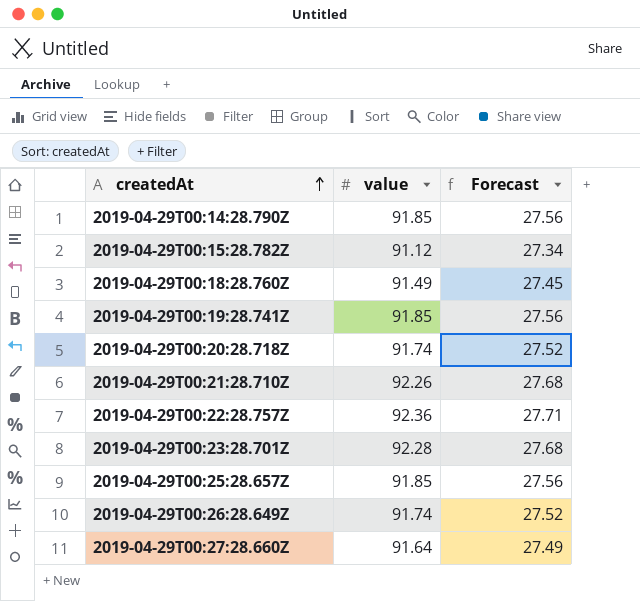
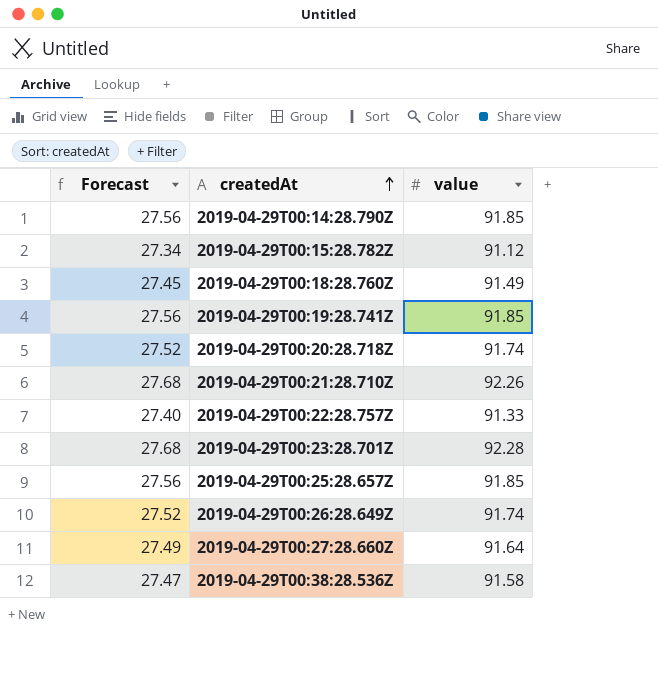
column Forecast | position: 3 -> 1
2019-04-29T00:22:28.757Z | Forecast: 27.71 -> 27.40
2019-04-29T00:22:28.757Z | value: 92.36 -> 91.33
row 2019-04-29T00:38:28.536Z: none -> 27.47 | 91.58

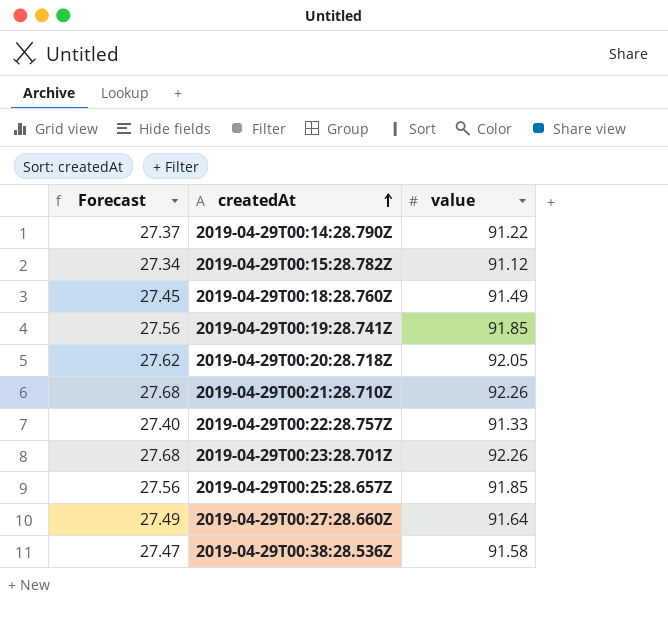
row 2019-04-29T00:26:28.649Z: 27.52 | 91.74 -> none
2019-04-29T00:14:28.790Z | Forecast: 27.56 -> 27.37
2019-04-29T00:14:28.790Z | value: 91.85 -> 91.22
2019-04-29T00:20:28.718Z | Forecast: 27.52 -> 27.62
2019-04-29T00:20:28.718Z | value: 91.74 -> 92.05
2019-04-29T00:23:28.701Z | value: 92.28 -> 92.26

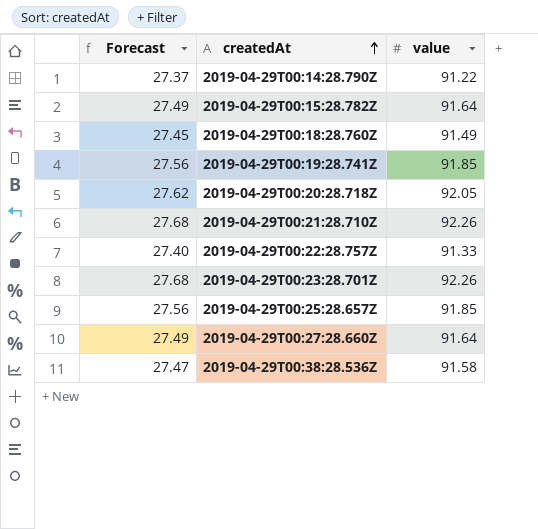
2019-04-29T00:15:28.782Z | Forecast: 27.34 -> 27.49
2019-04-29T00:15:28.782Z | value: 91.12 -> 91.64

